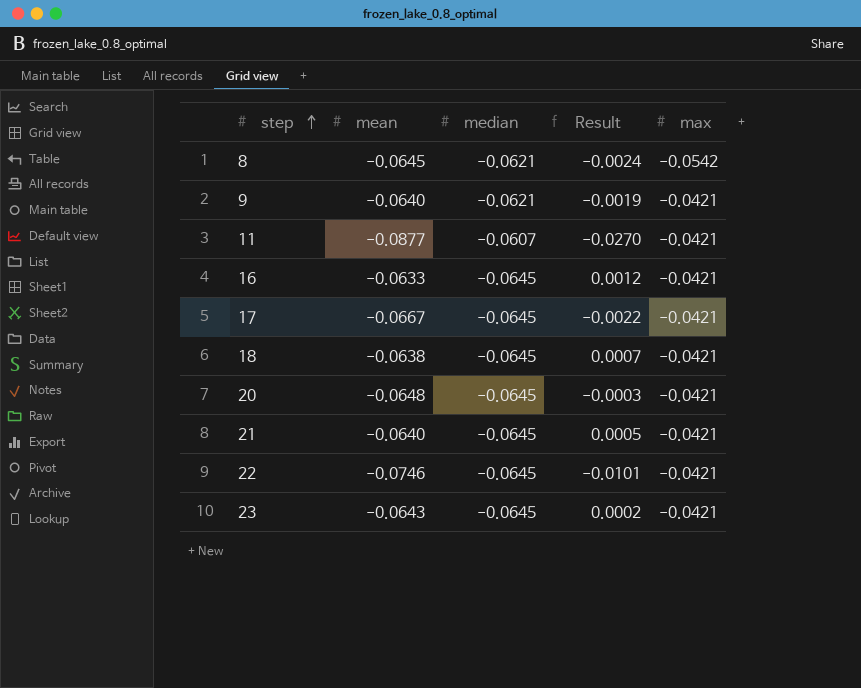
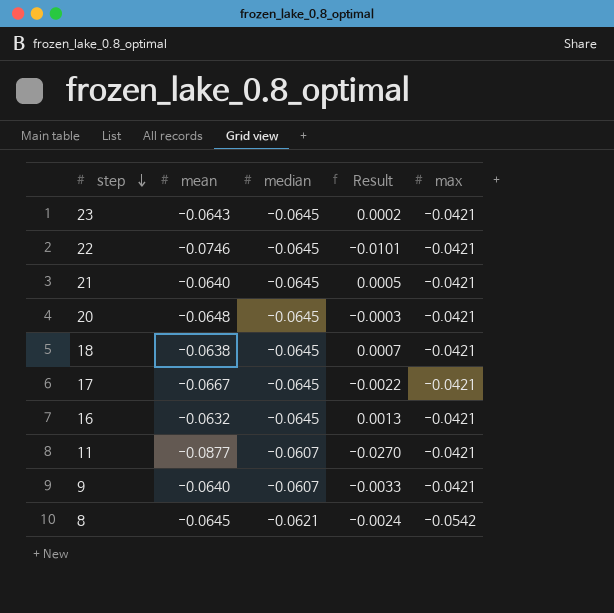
row order: step ascending -> step descending
16 | mean: -0.0633 -> -0.0632
16 | Result: 0.0012 -> 0.0013
9 | median: -0.0621 -> -0.0607
9 | Result: -0.0019 -> -0.0033

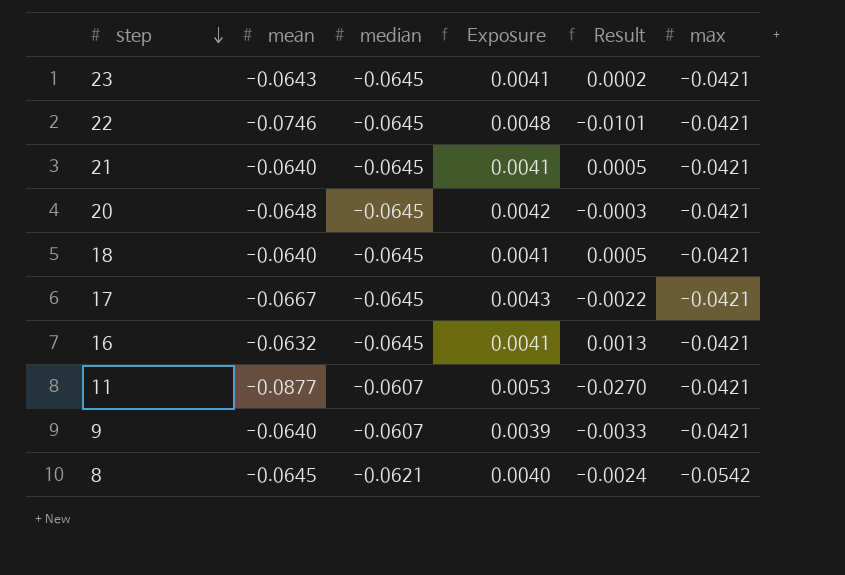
column Exposure | formula: none -> [mean] * [median]
18 | mean: -0.0638 -> -0.0640
18 | Result: 0.0007 -> 0.0005

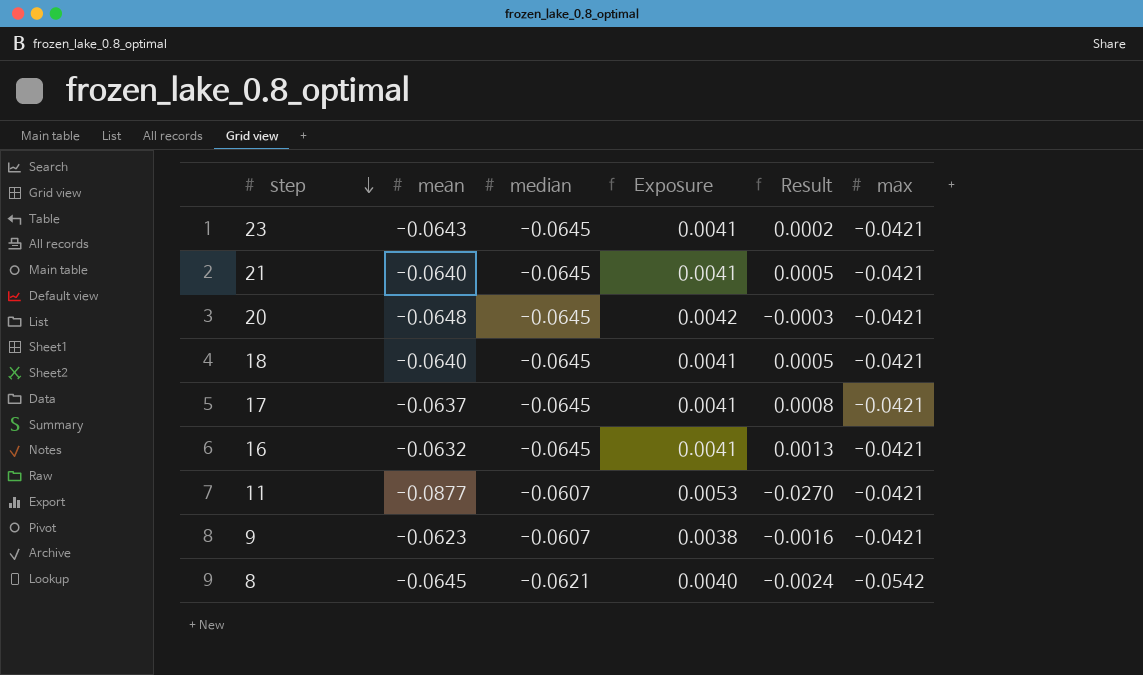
row 22: -0.0746 | -0.0645 | 0.0048 | -0.0101 | -0.0421 -> none
17 | mean: -0.0667 -> -0.0637
17 | Exposure: 0.0043 -> 0.0041
17 | Result: -0.0022 -> 0.0008
9 | mean: -0.0640 -> -0.0623
9 | Exposure: 0.0039 -> 0.0038
9 | Result: -0.0033 -> -0.0016

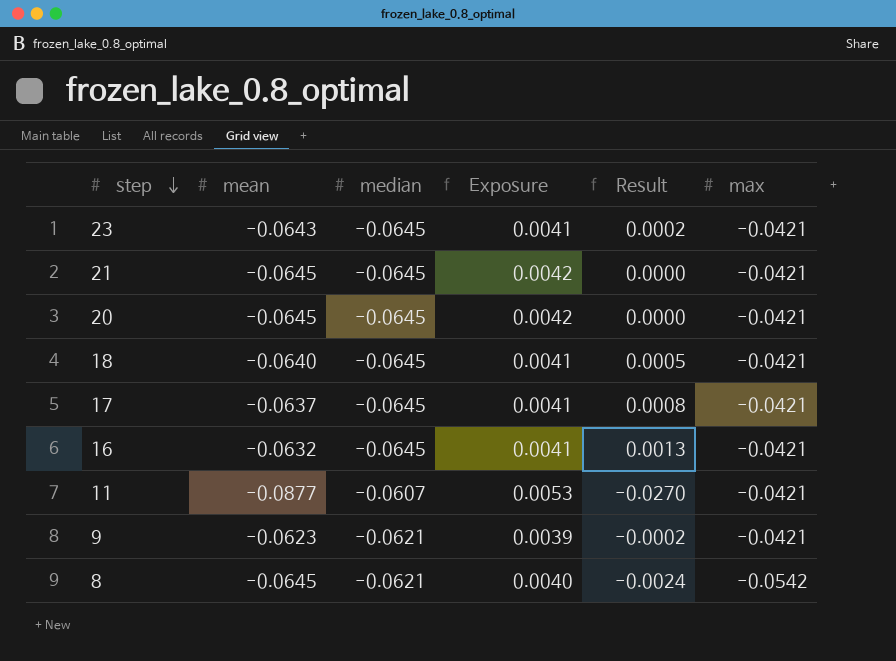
21 | mean: -0.0640 -> -0.0645
21 | Exposure: 0.0041 -> 0.0042
21 | Result: 0.0005 -> 0.0000
20 | mean: -0.0648 -> -0.0645
20 | Result: -0.0003 -> 0.0000
9 | median: -0.0607 -> -0.0621
9 | Exposure: 0.0038 -> 0.0039
9 | Result: -0.0016 -> -0.0002

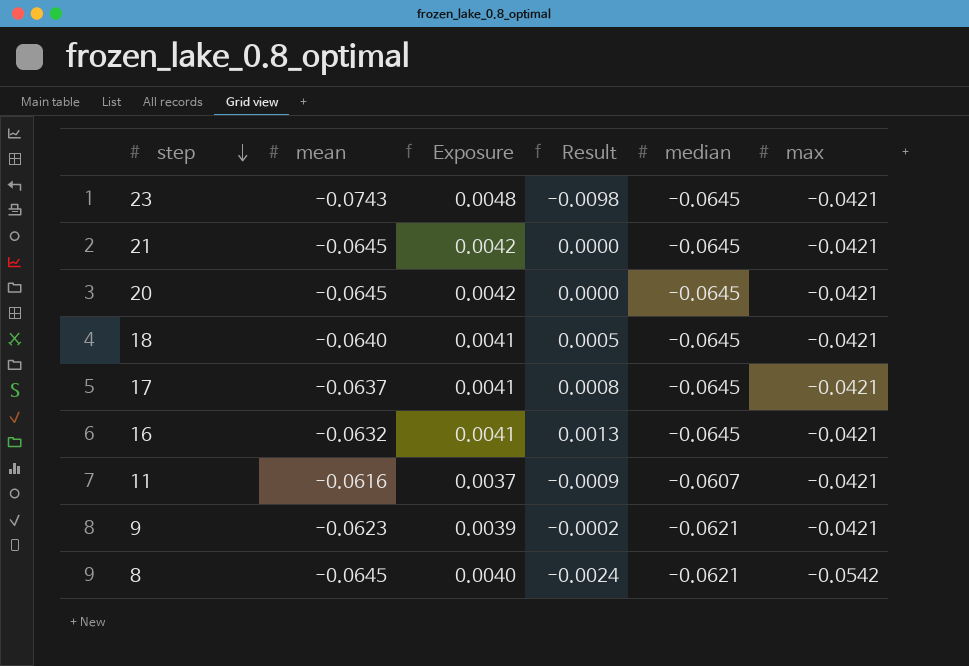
column median | position: 3 -> 5
23 | mean: -0.0643 -> -0.0743
23 | Exposure: 0.0041 -> 0.0048
23 | Result: 0.0002 -> -0.0098
11 | mean: -0.0877 -> -0.0616
11 | Exposure: 0.0053 -> 0.0037
11 | Result: -0.0270 -> -0.0009

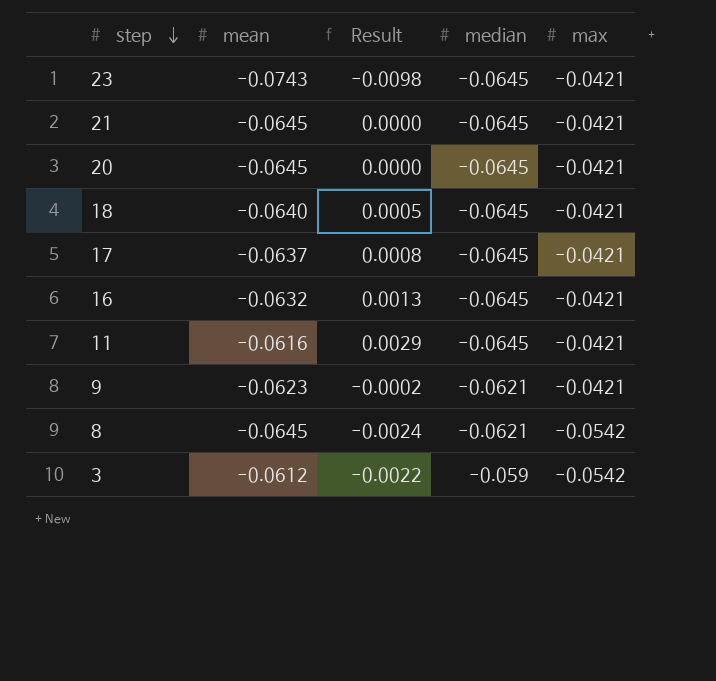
column Exposure | formula: [mean] * [median] -> none
11 | Result: -0.0009 -> 0.0029
11 | median: -0.0607 -> -0.0645
row 3: none -> -0.0612 | -0.0022 | -0.059 | -0.0542

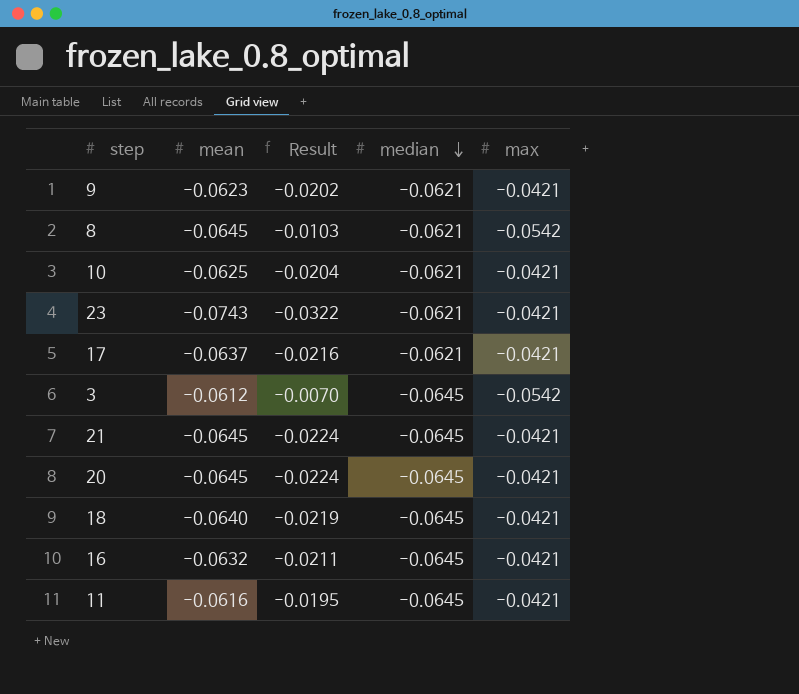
row order: step descending -> median descending
column Result | formula: [mean] - [median] -> [mean] - [max]
row 10: none -> -0.0625 | -0.0204 | -0.0621 | -0.0421
23 | median: -0.0645 -> -0.0621
17 | median: -0.0645 -> -0.0621
3 | median: -0.059 -> -0.0645

